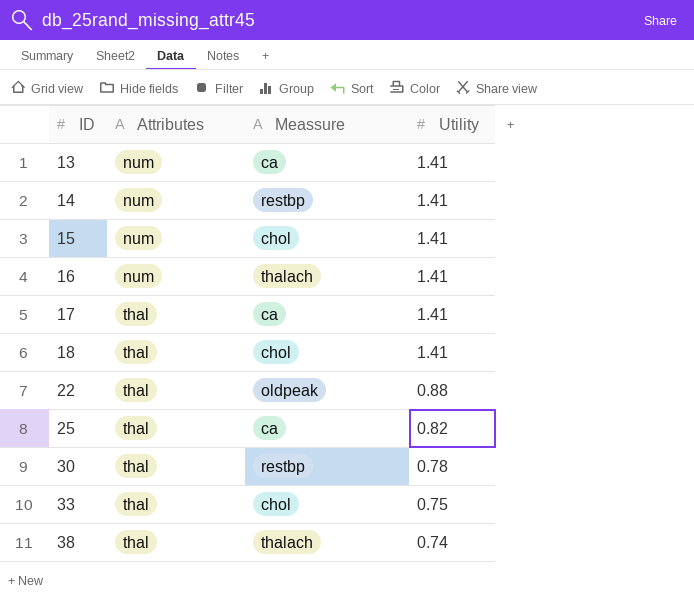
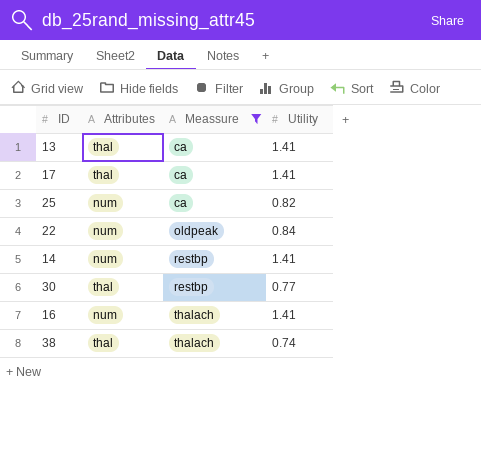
filter: none -> Meassure != chol
row order: ID ascending -> Meassure ascending
13 | Attributes: num -> thal
25 | Attributes: thal -> num
22 | Attributes: thal -> num
22 | Utility: 0.88 -> 0.84
30 | Utility: 0.78 -> 0.77

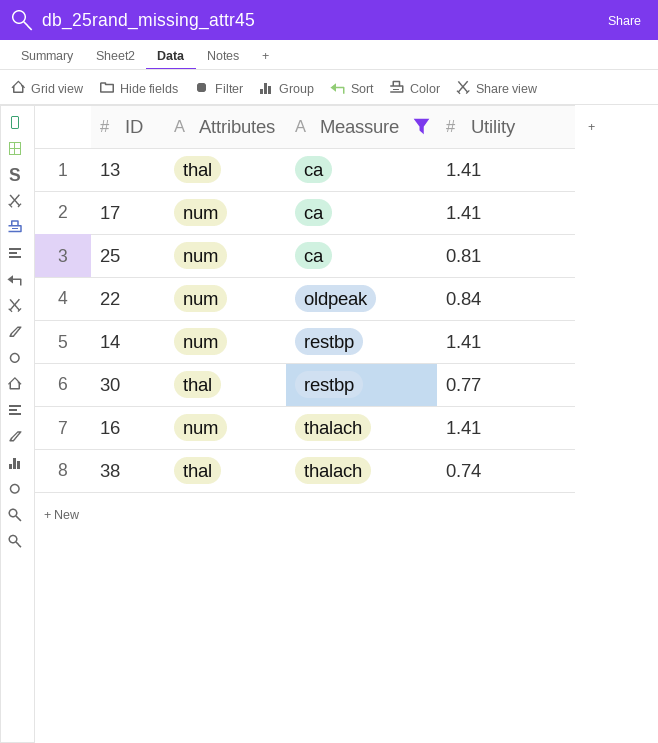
17 | Attributes: thal -> num
25 | Utility: 0.82 -> 0.81

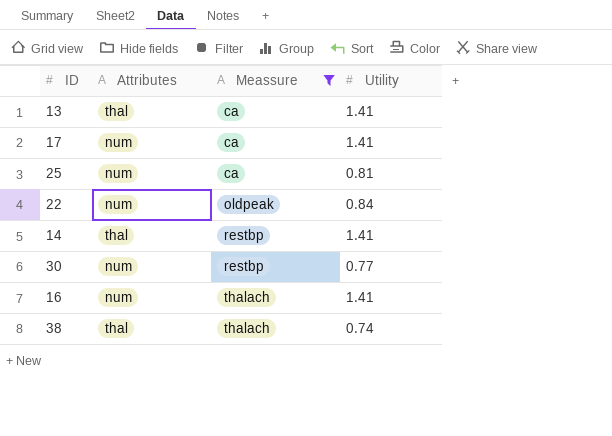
14 | Attributes: num -> thal
30 | Attributes: thal -> num

